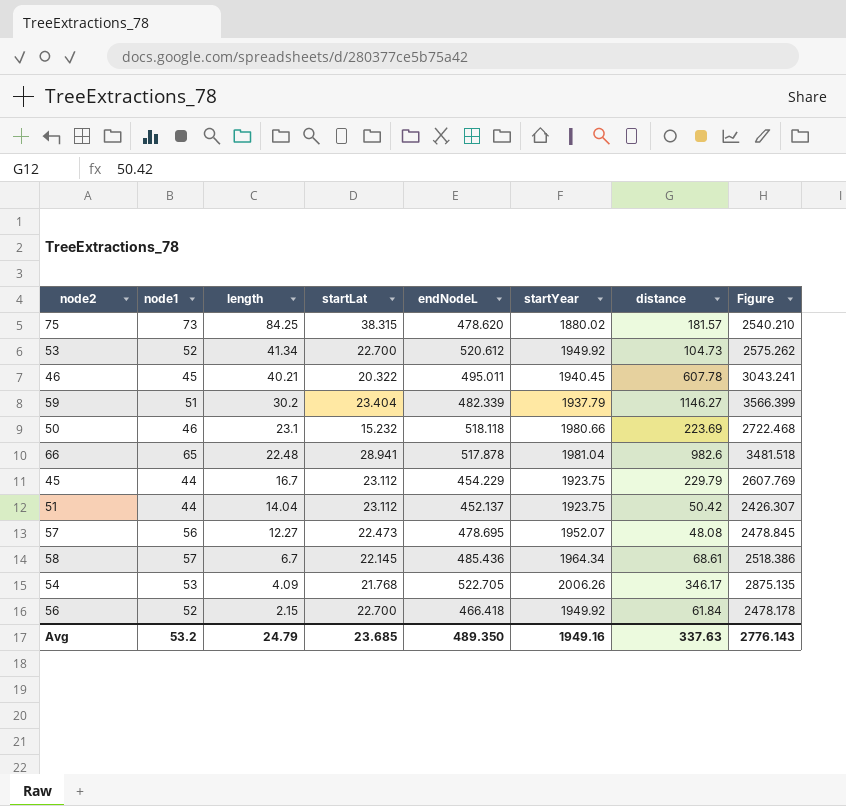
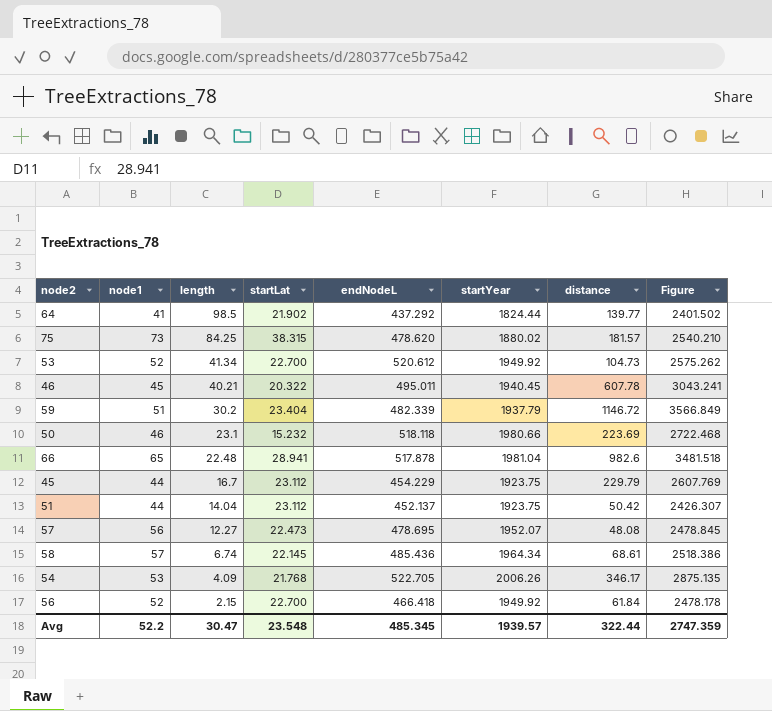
row 64: none -> 41 | 98.5 | 21.902 | 437.292 | 1824.44 | 139.77 | 2401.502
59 | distance: 1146.27 -> 1146.72
59 | Figure: 3566.399 -> 3566.849
58 | length: 6.7 -> 6.74
Avg | node1: 53.2 -> 52.2
Avg | length: 24.79 -> 30.47
Avg | startLat: 23.685 -> 23.548
Avg | endNodeL: 489.350 -> 485.345
Avg | startYear: 1949.16 -> 1939.57
Avg | distance: 337.63 -> 322.44
Avg | Figure: 2776.143 -> 2747.359

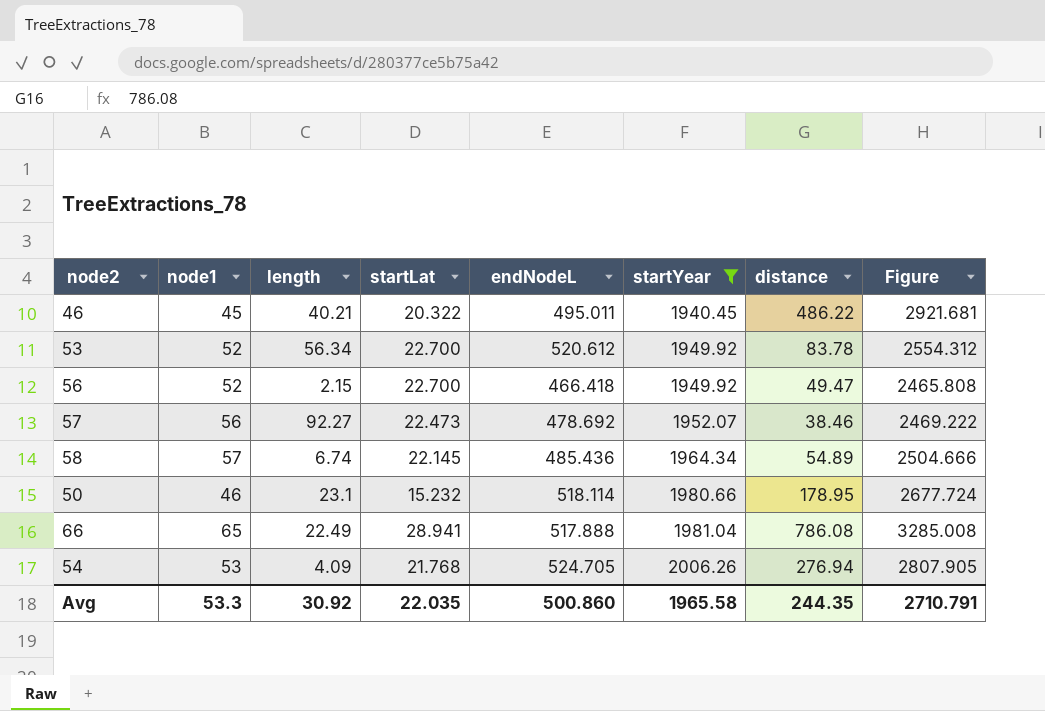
filter: none -> startYear >= 1940.45
row order: length descending -> startYear ascending
46 | distance: 607.78 -> 486.22
46 | Figure: 3043.241 -> 2921.681
53 | length: 41.34 -> 56.34
53 | distance: 104.73 -> 83.78
53 | Figure: 2575.262 -> 2554.312
56 | distance: 61.84 -> 49.47
56 | Figure: 2478.178 -> 2465.808
57 | length: 12.27 -> 92.27
57 | endNodeL: 478.695 -> 478.692
57 | distance: 48.08 -> 38.46
57 | Figure: 2478.845 -> 2469.222
58 | distance: 68.61 -> 54.89
58 | Figure: 2518.386 -> 2504.666
50 | endNodeL: 518.118 -> 518.114
50 | distance: 223.69 -> 178.95
50 | Figure: 2722.468 -> 2677.724
66 | length: 22.48 -> 22.49
66 | endNodeL: 517.878 -> 517.888
66 | distance: 982.6 -> 786.08
66 | Figure: 3481.518 -> 3285.008
54 | endNodeL: 522.705 -> 524.705
54 | distance: 346.17 -> 276.94
54 | Figure: 2875.135 -> 2807.905
Avg | node1: 52.2 -> 53.3
Avg | length: 30.47 -> 30.92
Avg | startLat: 23.548 -> 22.035
Avg | endNodeL: 485.345 -> 500.860
Avg | startYear: 1939.57 -> 1965.58
Avg | distance: 322.44 -> 244.35
Avg | Figure: 2747.359 -> 2710.791

